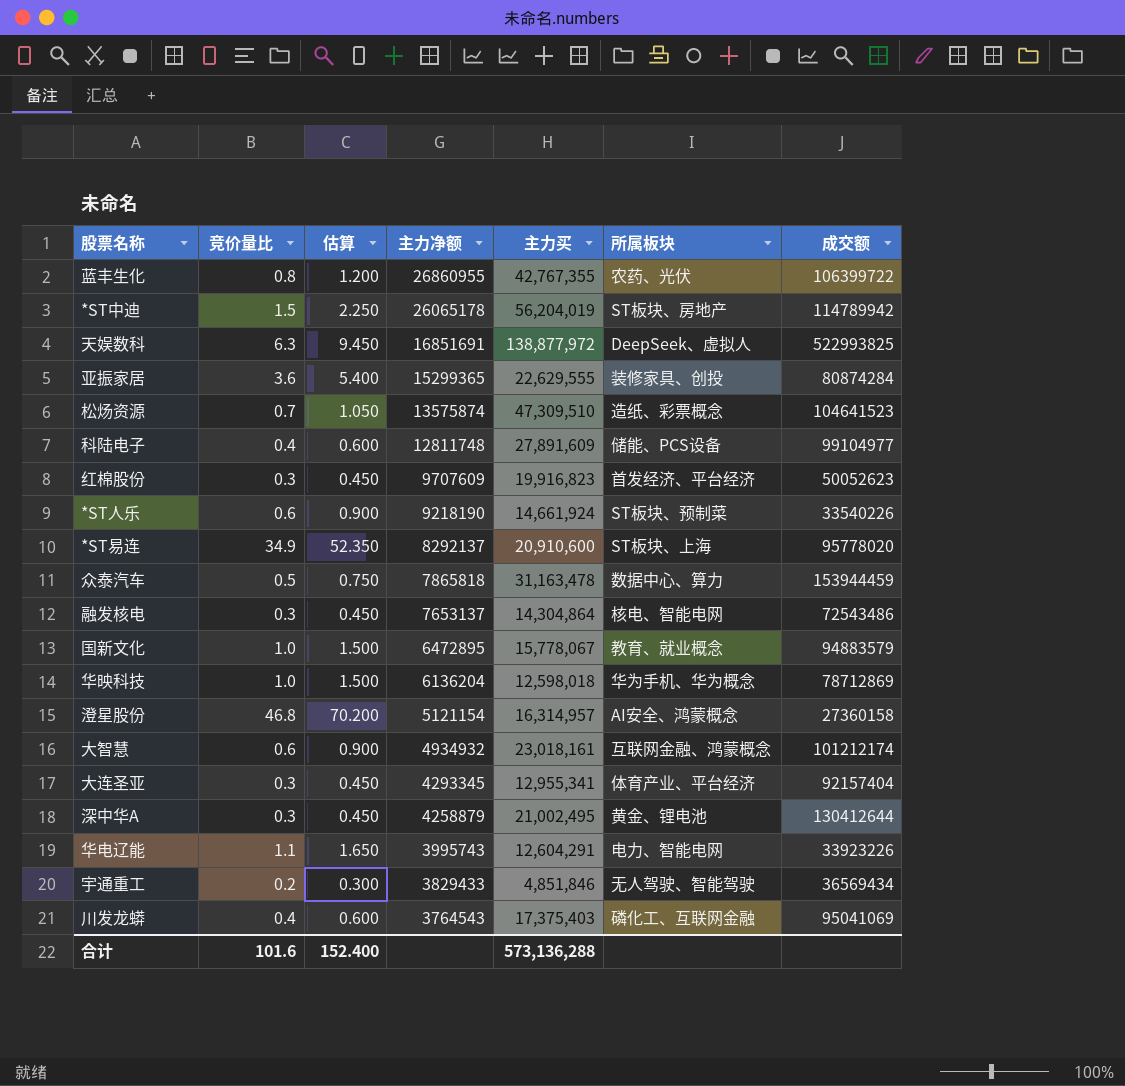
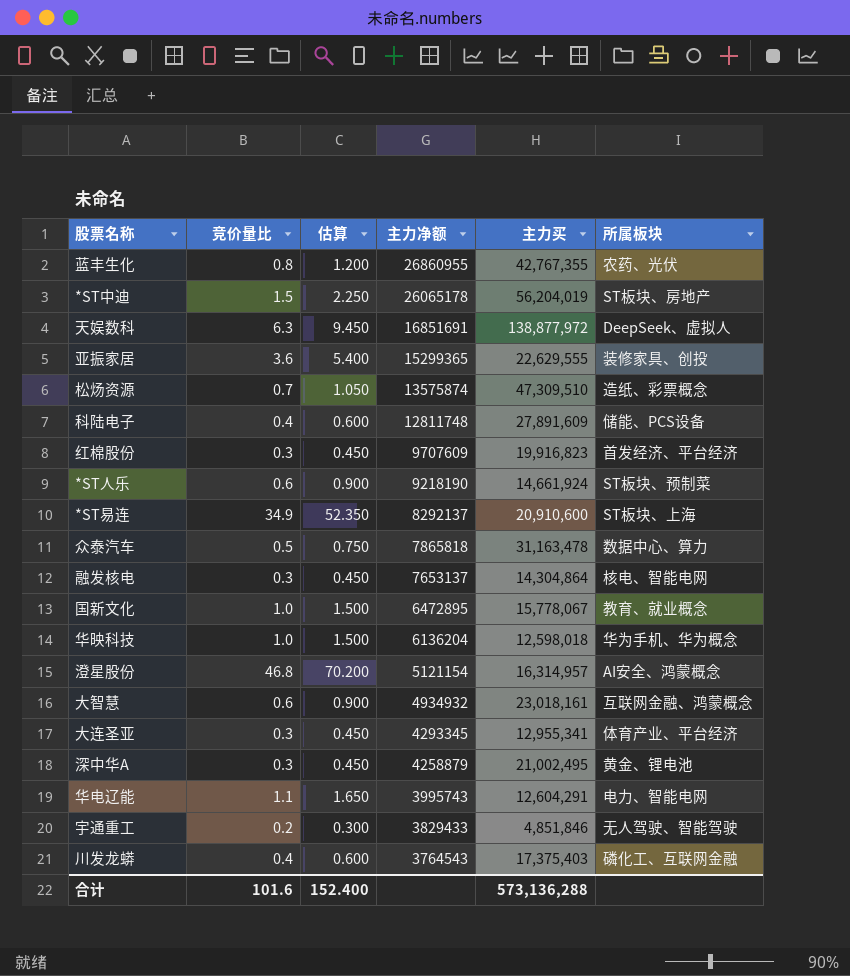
column 成交额 | position: 7 -> none

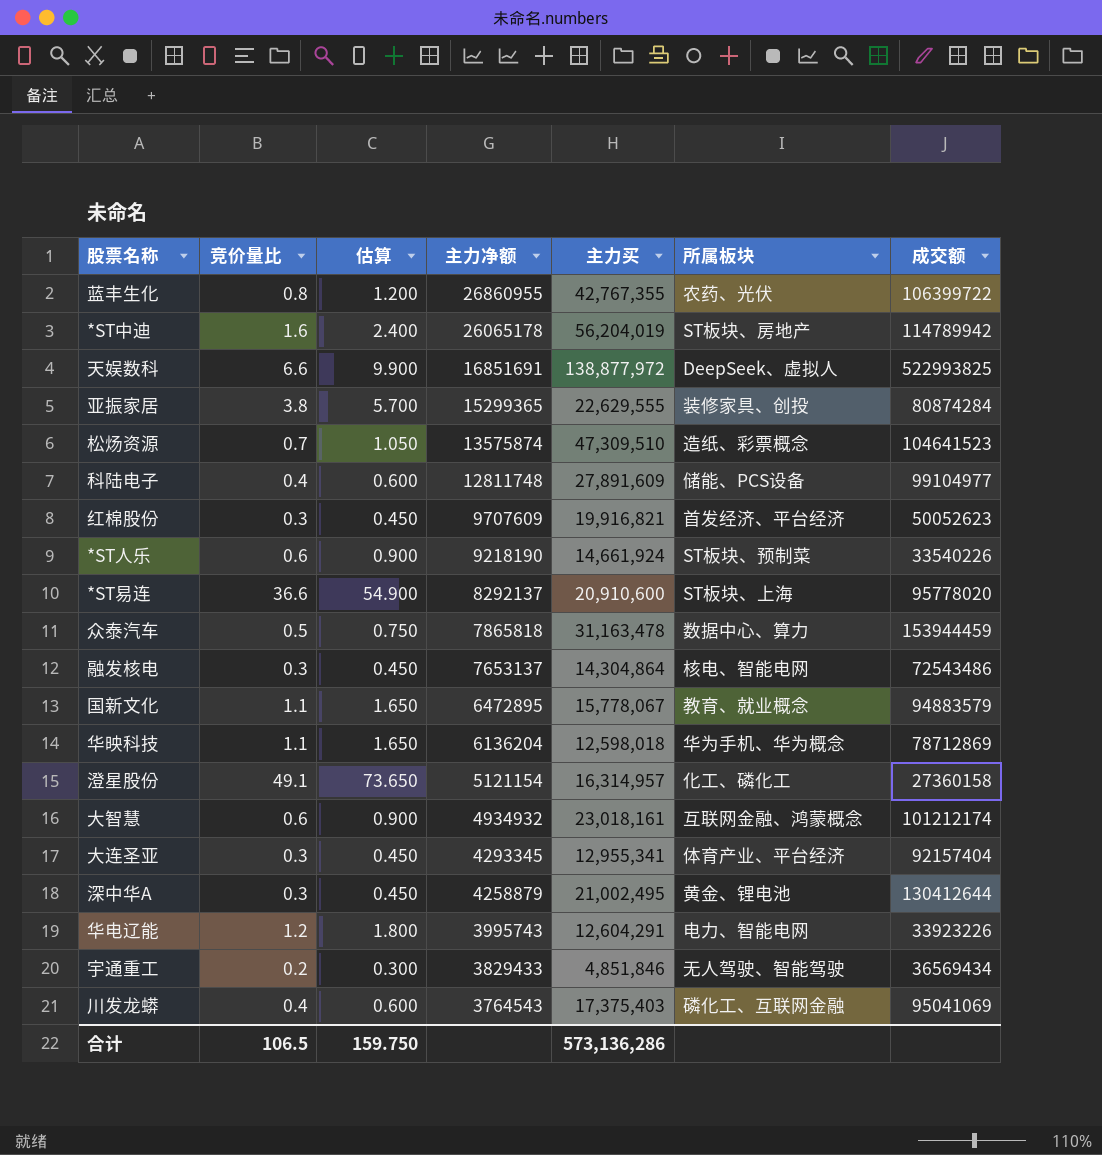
column 成交额 | position: none -> 7
*ST中迪 | 竞价量比: 1.5 -> 1.6
*ST中迪 | 估算: 2.250 -> 2.400
天娱数科 | 竞价量比: 6.3 -> 6.6
天娱数科 | 估算: 9.450 -> 9.900
亚振家居 | 竞价量比: 3.6 -> 3.8
亚振家居 | 估算: 5.400 -> 5.700
红棉股份 | 主力买: 19,916,823 -> 19,916,821
*ST易连 | 竞价量比: 34.9 -> 36.6
*ST易连 | 估算: 52.350 -> 54.900
国新文化 | 竞价量比: 1.0 -> 1.1
国新文化 | 估算: 1.500 -> 1.650
华映科技 | 竞价量比: 1.0 -> 1.1
华映科技 | 估算: 1.500 -> 1.650
澄星股份 | 竞价量比: 46.8 -> 49.1
澄星股份 | 估算: 70.200 -> 73.650
澄星股份 | 所属板块: AI安全、鸿蒙概念 -> 化工、磷化工
华电辽能 | 竞价量比: 1.1 -> 1.2
华电辽能 | 估算: 1.650 -> 1.800
合计 | 竞价量比: 101.6 -> 106.5
合计 | 估算: 152.400 -> 159.750
合计 | 主力买: 573,136,288 -> 573,136,286

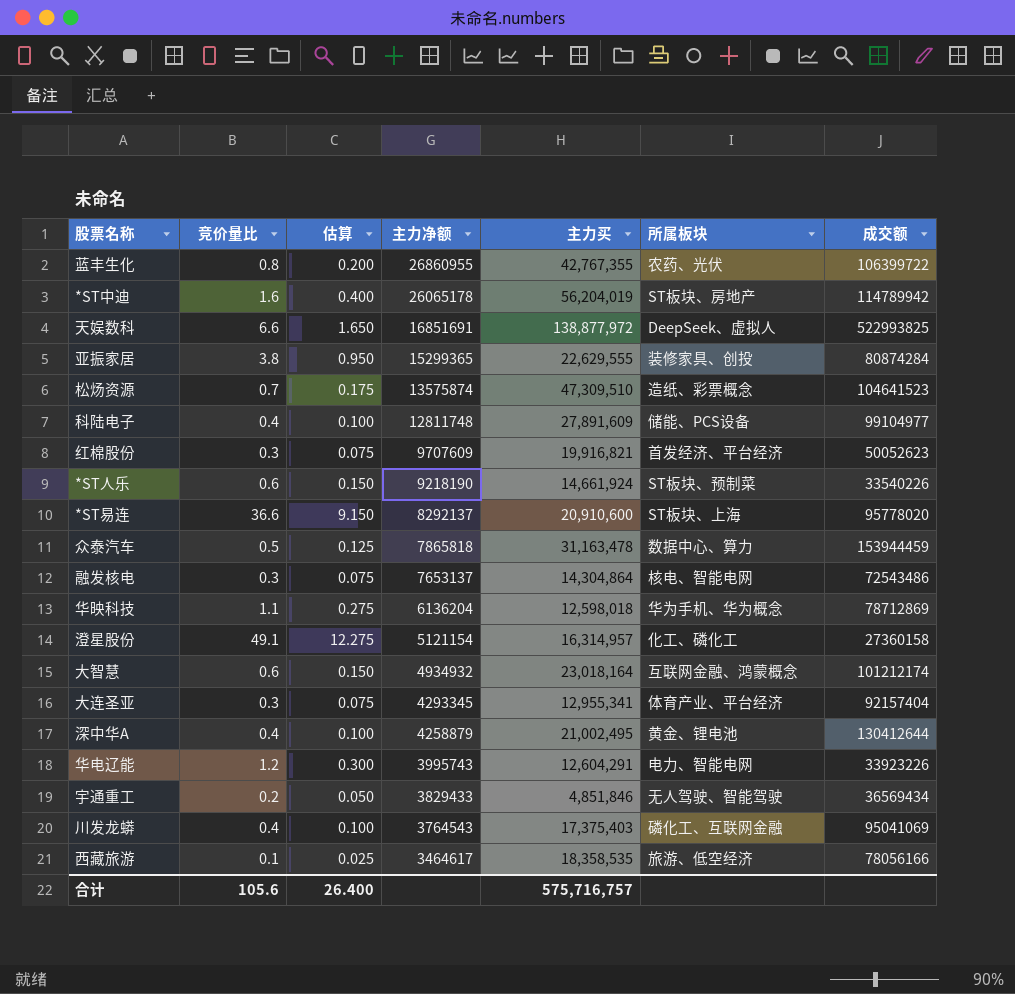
column 估算 | formula: [竞价量比] * 1.5 -> [竞价量比] * 0.25
row 国新文化: 1.1 | 1.650 | 6472895 | 15,778,067 | 教育、就业概念 | 94883579 -> none
大智慧 | 主力买: 23,018,161 -> 23,018,164
深中华A | 竞价量比: 0.3 -> 0.4
row 西藏旅游: none -> 0.1 | 0.025 | 3464617 | 18,358,535 | 旅游、低空经济 | 78056166
合计 | 竞价量比: 106.5 -> 105.6
合计 | 估算: 159.750 -> 26.400
合计 | 主力买: 573,136,286 -> 575,716,757

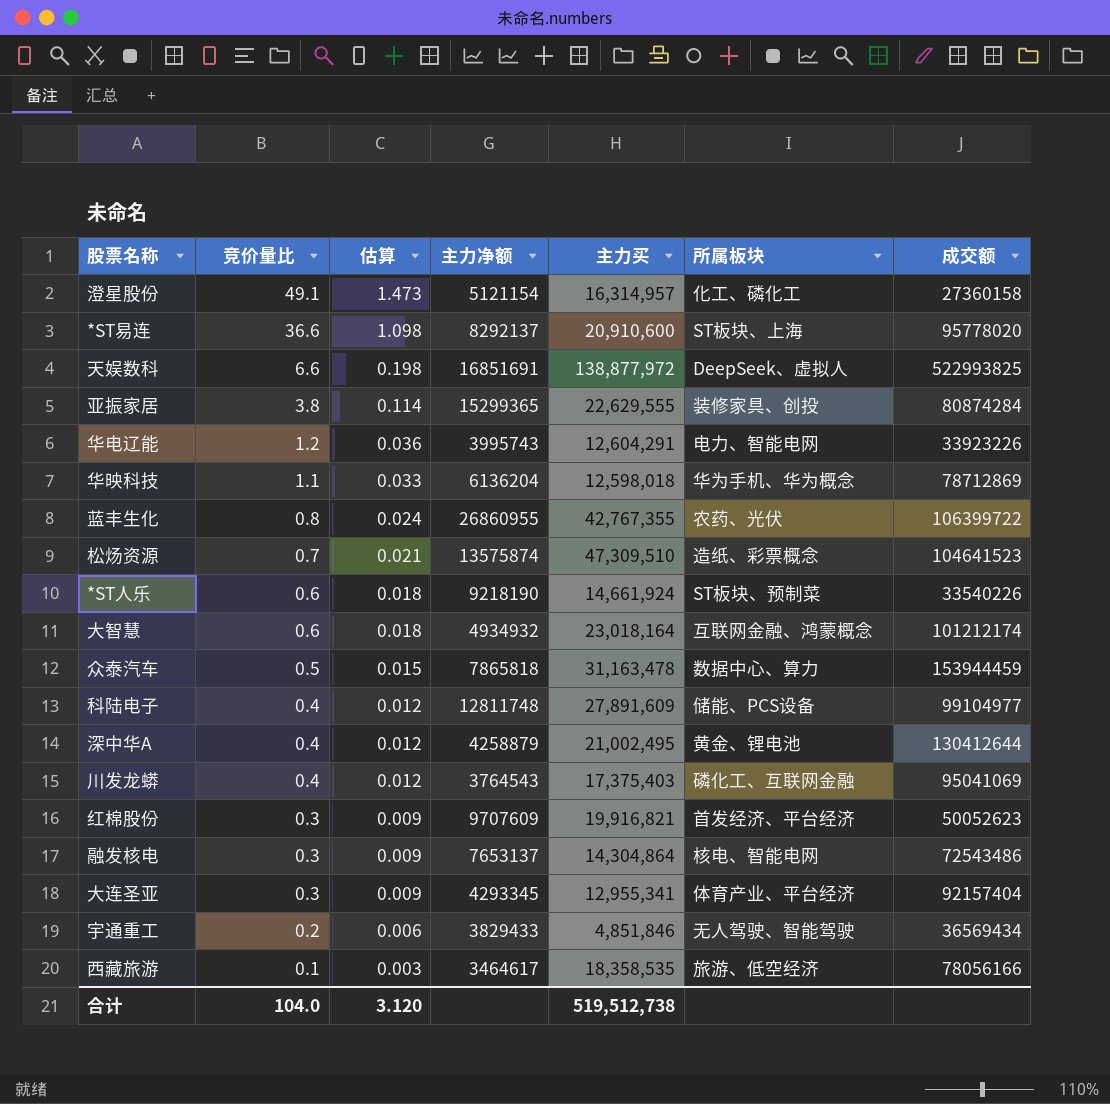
row order: 主力净额 descending -> 竞价量比 descending
column 估算 | formula: [竞价量比] * 0.25 -> [竞价量比] * 0.03
row *ST中迪: 1.6 | 0.400 | 26065178 | 56,204,019 | ST板块、房地产 | 114789942 -> none
合计 | 竞价量比: 105.6 -> 104.0
合计 | 估算: 26.400 -> 3.120
合计 | 主力买: 575,716,757 -> 519,512,738

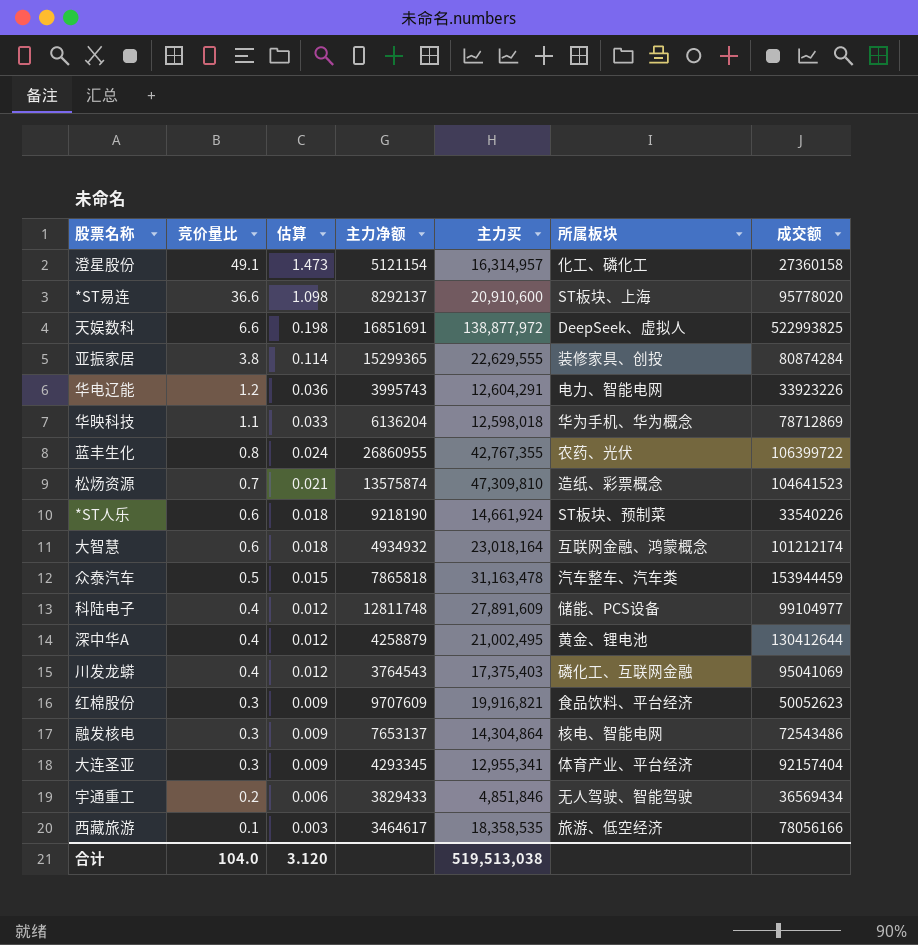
松炀资源 | 主力买: 47,309,510 -> 47,309,810
众泰汽车 | 所属板块: 数据中心、算力 -> 汽车整车、汽车类
红棉股份 | 所属板块: 首发经济、平台经济 -> 食品饮料、平台经济
合计 | 主力买: 519,512,738 -> 519,513,038

